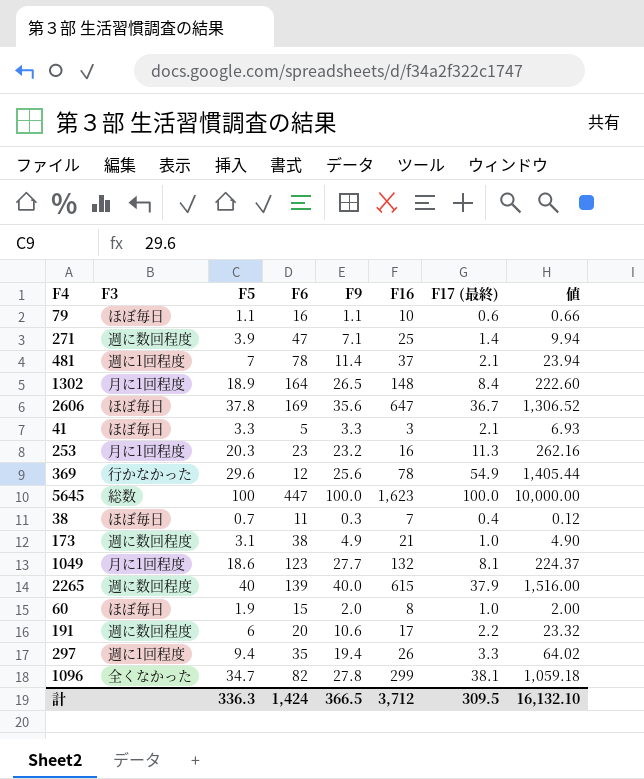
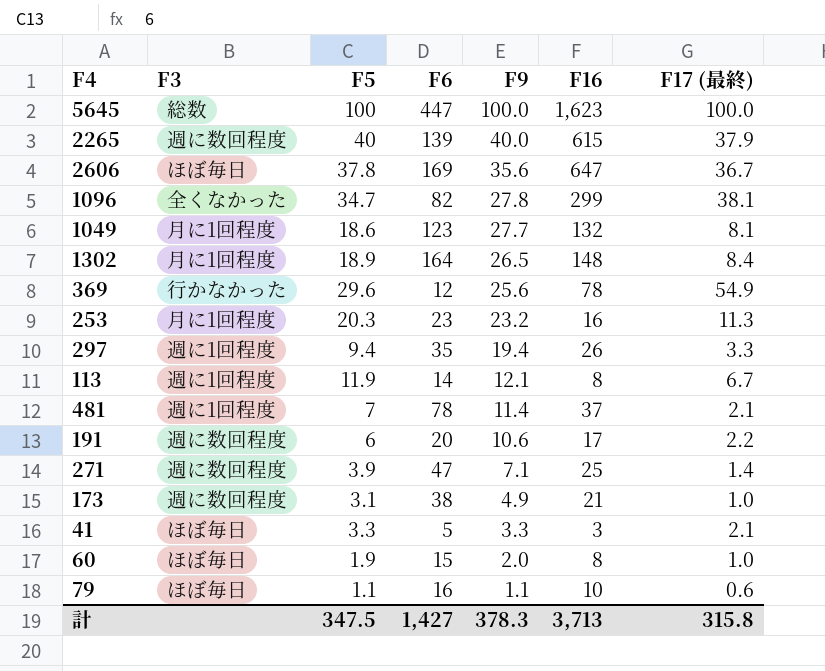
row order: none -> F9 descending
column 値 | formula: [F9] * [F17 (最終)] -> none
row 38: ほぼ毎日 | 0.7 | 11 | 0.3 | 7 | 0.4 | 0.12 -> none
row 113: none -> 週に1回程度 | 11.9 | 14 | 12.1 | 8 | 6.7
計 | F5: 336.3 -> 347.5
計 | F6: 1,424 -> 1,427
計 | F9: 366.5 -> 378.3
計 | F16: 3,712 -> 3,713
計 | F17 (最終): 309.5 -> 315.8

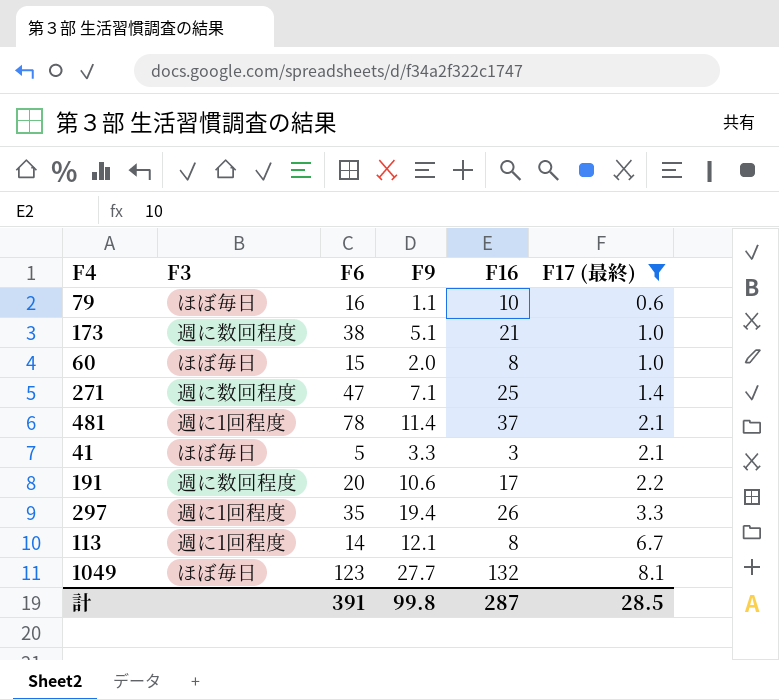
filter: none -> F17 (最終) <= 8.1
row order: F9 descending -> F17 (最終) ascending
column F5 | position: 3 -> none
173 | F9: 4.9 -> 5.1
1049 | F3: 月に1回程度 -> ほぼ毎日
計 | F6: 1,427 -> 391
計 | F9: 378.3 -> 99.8
計 | F16: 3,713 -> 287
計 | F17 (最終): 315.8 -> 28.5

